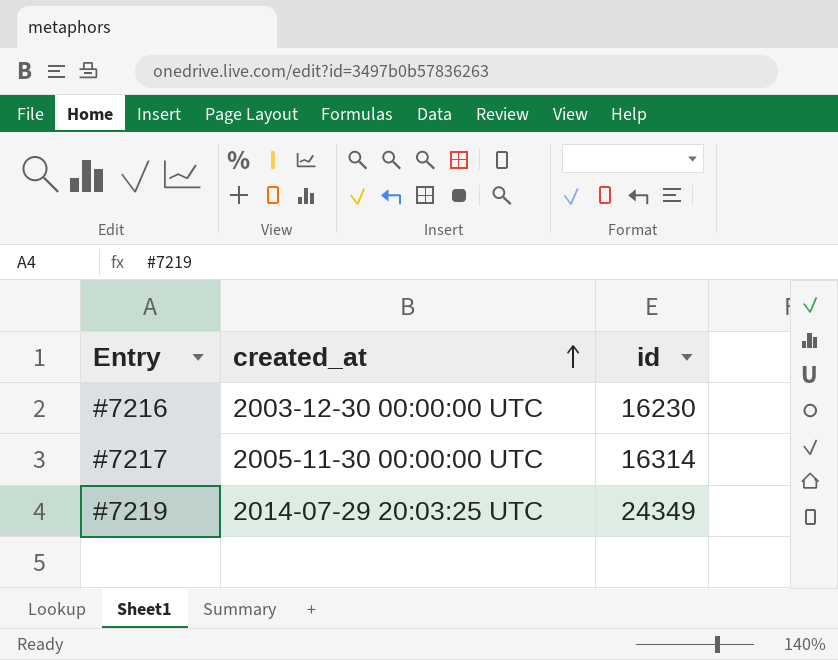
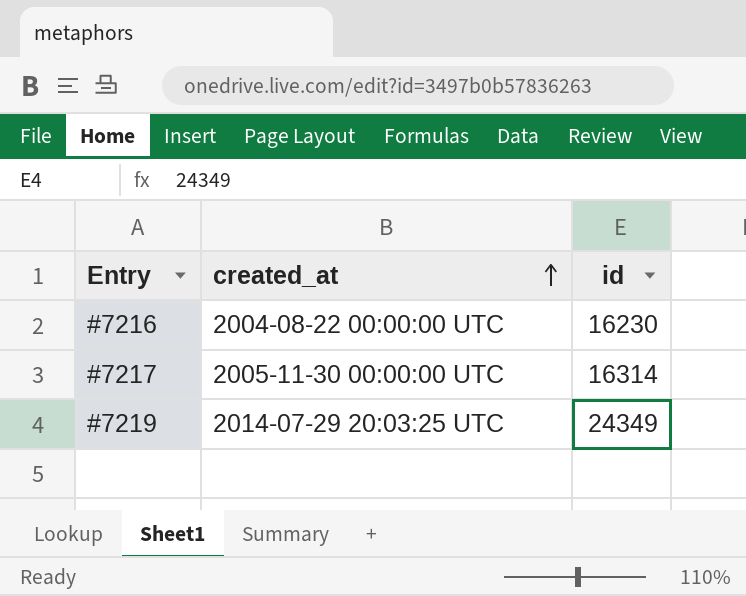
#7216 | created_at: 2003-12-30 00:00:00 UTC -> 2004-08-22 00:00:00 UTC

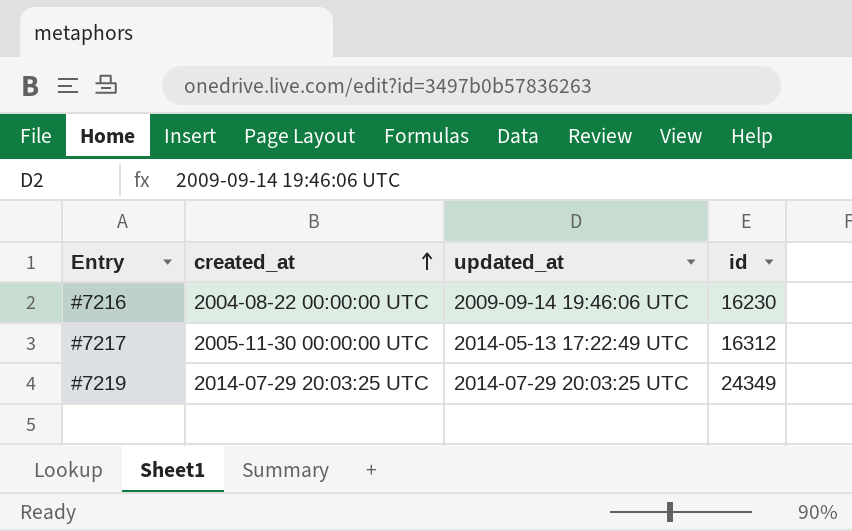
column updated_at | position: none -> 3
#7217 | id: 16314 -> 16312

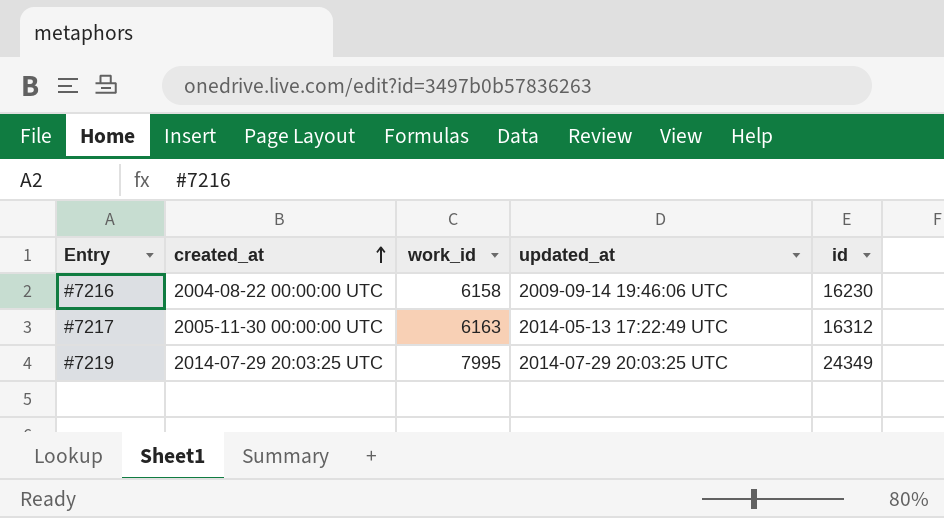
column work_id | position: none -> 3

